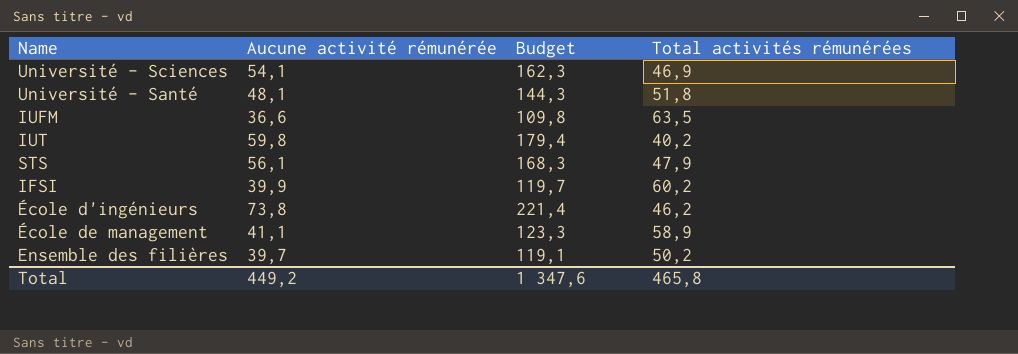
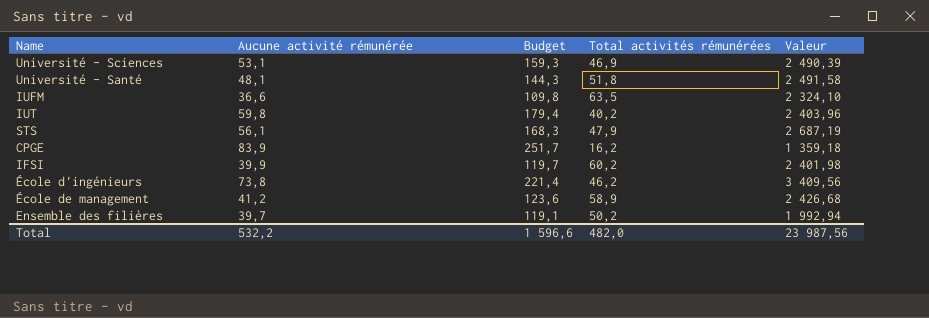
column Valeur | formula: none -> [Aucune activité rémunérée] * [Total activités rémunérées]
Université - Sciences | Aucune activité rémunérée: 54,1 -> 53,1
Université - Sciences | Budget: 162,3 -> 159,3
row CPGE: none -> 83,9 | 251,7 | 16,2 | 1 359,18
École de management | Aucune activité rémunérée: 41,1 -> 41,2
École de management | Budget: 123,3 -> 123,6
Total | Aucune activité rémunérée: 449,2 -> 532,2
Total | Budget: 1 347,6 -> 1 596,6
Total | Total activités rémunérées: 465,8 -> 482,0

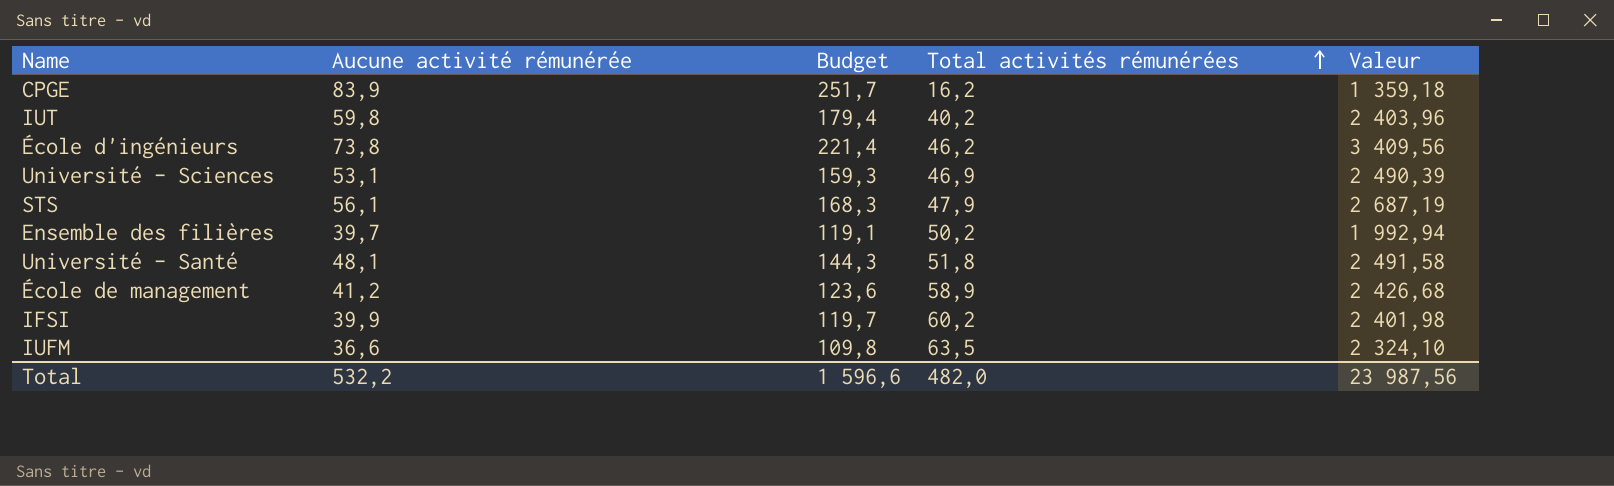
row order: none -> Total activités rémunérées ascending

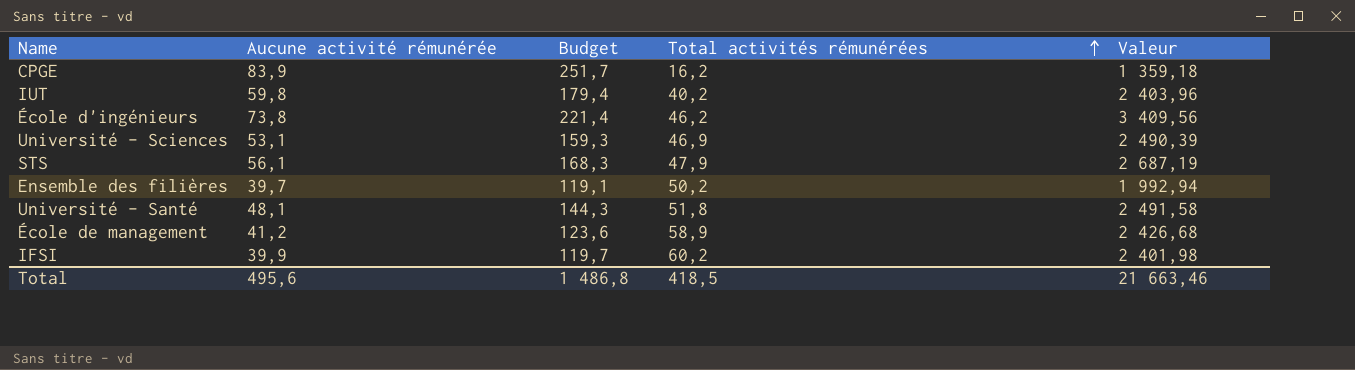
row IUFM: 36,6 | 109,8 | 63,5 | 2 324,10 -> none
Total | Aucune activité rémunérée: 532,2 -> 495,6
Total | Budget: 1 596,6 -> 1 486,8
Total | Total activités rémunérées: 482,0 -> 418,5
Total | Valeur: 23 987,56 -> 21 663,46

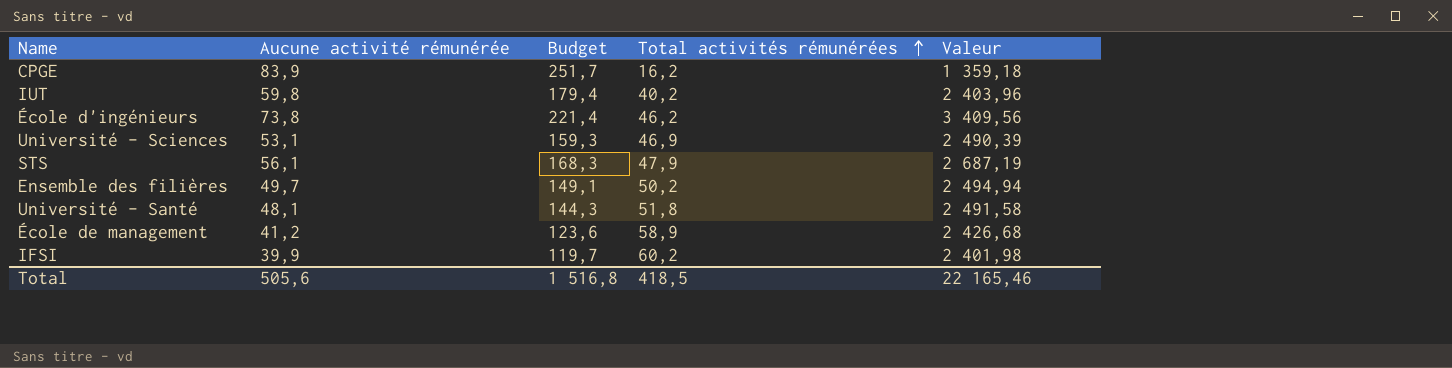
Ensemble des filières | Aucune activité rémunérée: 39,7 -> 49,7
Ensemble des filières | Budget: 119,1 -> 149,1
Ensemble des filières | Valeur: 1 992,94 -> 2 494,94
Total | Aucune activité rémunérée: 495,6 -> 505,6
Total | Budget: 1 486,8 -> 1 516,8
Total | Valeur: 21 663,46 -> 22 165,46

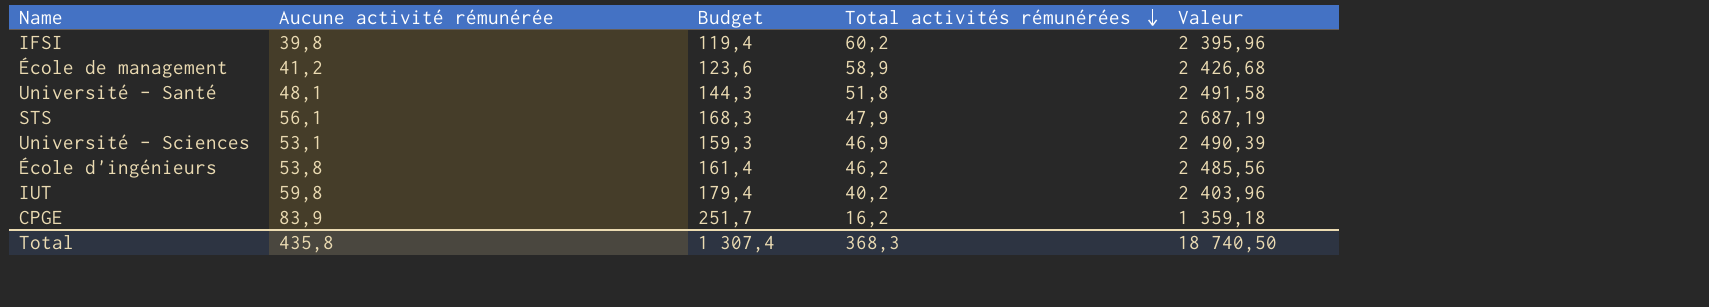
row order: Total activités rémunérées ascending -> Total activités rémunérées descending
row Ensemble des filières: 49,7 | 149,1 | 50,2 | 2 494,94 -> none
IFSI | Aucune activité rémunérée: 39,9 -> 39,8
IFSI | Budget: 119,7 -> 119,4
IFSI | Valeur: 2 401,98 -> 2 395,96
École d'ingénieurs | Aucune activité rémunérée: 73,8 -> 53,8
École d'ingénieurs | Budget: 221,4 -> 161,4
École d'ingénieurs | Valeur: 3 409,56 -> 2 485,56
Total | Aucune activité rémunérée: 505,6 -> 435,8
Total | Budget: 1 516,8 -> 1 307,4
Total | Total activités rémunérées: 418,5 -> 368,3
Total | Valeur: 22 165,46 -> 18 740,50

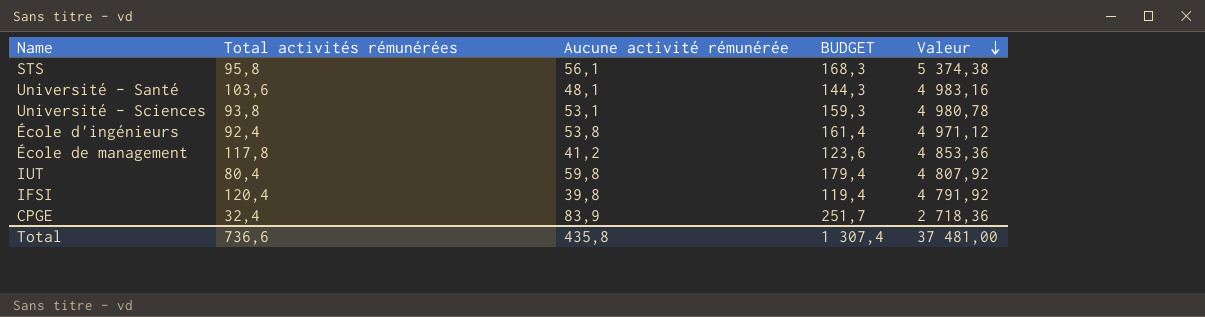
row order: Total activités rémunérées descending -> Valeur descending
column Total activités rémunérées | position: 4 -> 2
column name: Budget -> BUDGET
STS | Total activités rémunérées: 47,9 -> 95,8
STS | Valeur: 2 687,19 -> 5 374,38
Université - Santé | Total activités rémunérées: 51,8 -> 103,6
Université - Santé | Valeur: 2 491,58 -> 4 983,16
Université - Sciences | Total activités rémunérées: 46,9 -> 93,8
Université - Sciences | Valeur: 2 490,39 -> 4 980,78
École d'ingénieurs | Total activités rémunérées: 46,2 -> 92,4
École d'ingénieurs | Valeur: 2 485,56 -> 4 971,12
École de management | Total activités rémunérées: 58,9 -> 117,8
École de management | Valeur: 2 426,68 -> 4 853,36
IUT | Total activités rémunérées: 40,2 -> 80,4
IUT | Valeur: 2 403,96 -> 4 807,92
IFSI | Total activités rémunérées: 60,2 -> 120,4
IFSI | Valeur: 2 395,96 -> 4 791,92
CPGE | Total activités rémunérées: 16,2 -> 32,4
CPGE | Valeur: 1 359,18 -> 2 718,36
Total | Total activités rémunérées: 368,3 -> 736,6
Total | Valeur: 18 740,50 -> 37 481,00

